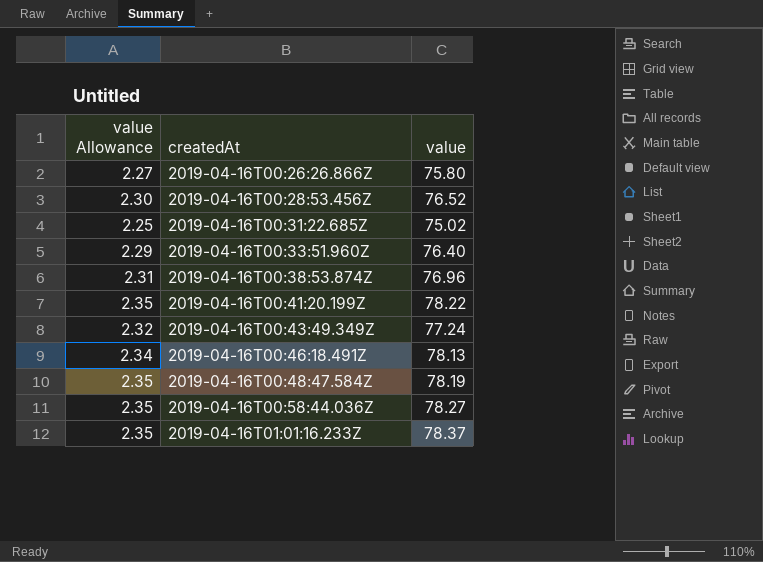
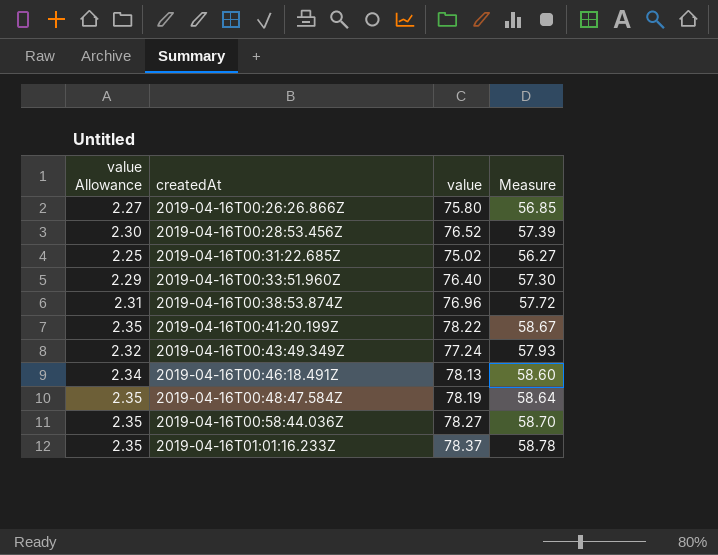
column Measure | formula: none -> [value] * 0.75

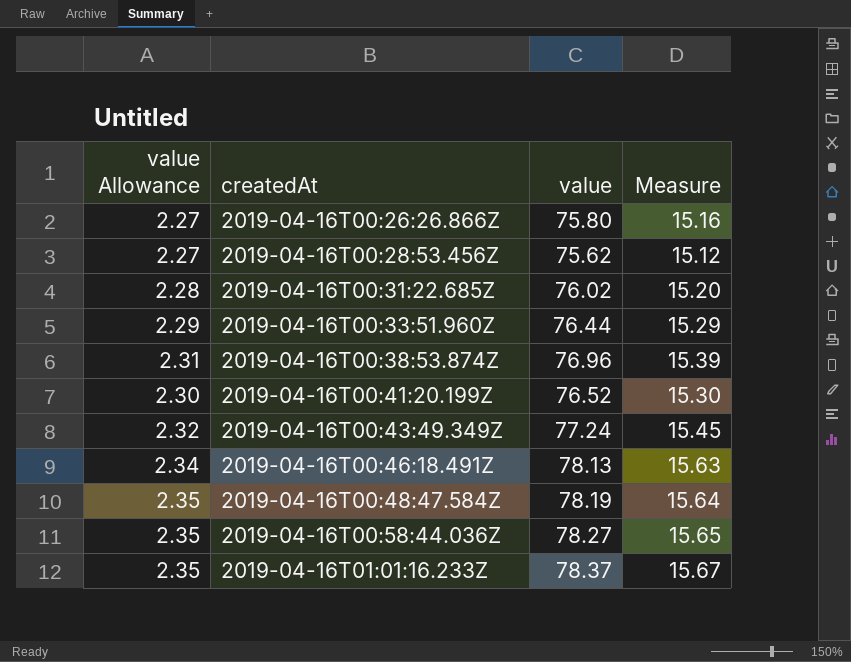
column Measure | formula: [value] * 0.75 -> [value] * 0.2
2019-04-16T00:28:53.456Z | value Allowance: 2.30 -> 2.27
2019-04-16T00:28:53.456Z | value: 76.52 -> 75.62
2019-04-16T00:31:22.685Z | value Allowance: 2.25 -> 2.28
2019-04-16T00:31:22.685Z | value: 75.02 -> 76.02
2019-04-16T00:33:51.960Z | value: 76.40 -> 76.44
2019-04-16T00:41:20.199Z | value Allowance: 2.35 -> 2.30
2019-04-16T00:41:20.199Z | value: 78.22 -> 76.52

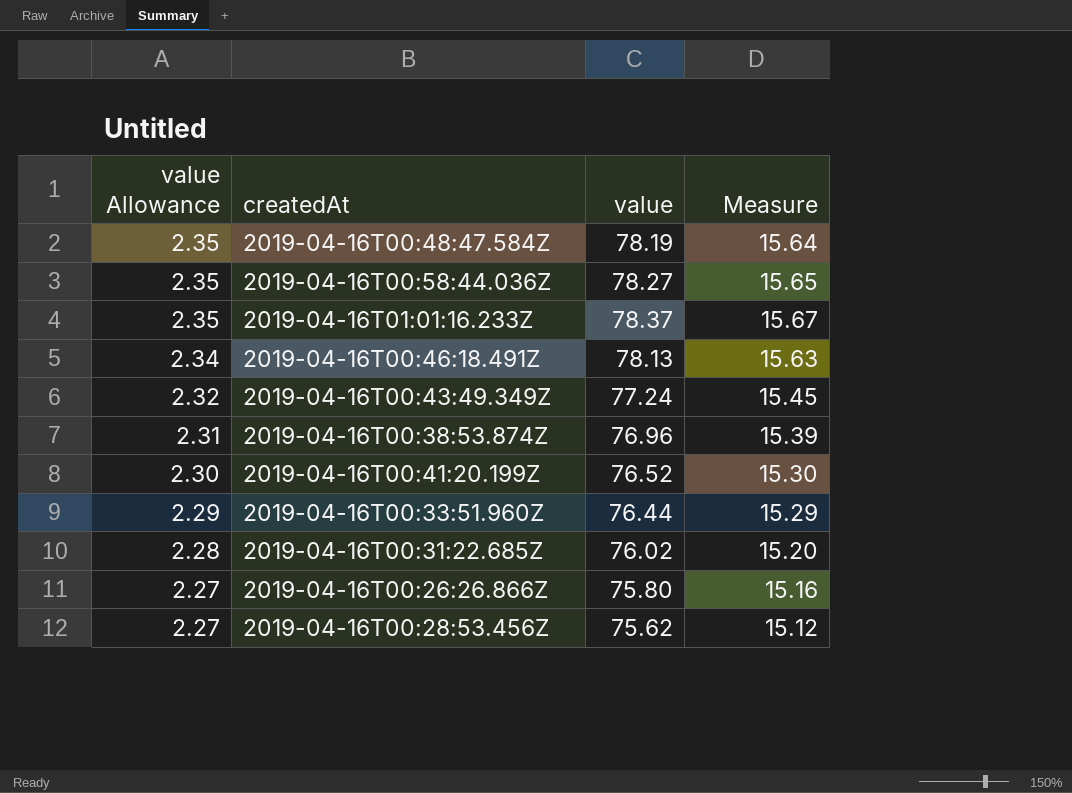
row order: createdAt ascending -> value Allowance descending

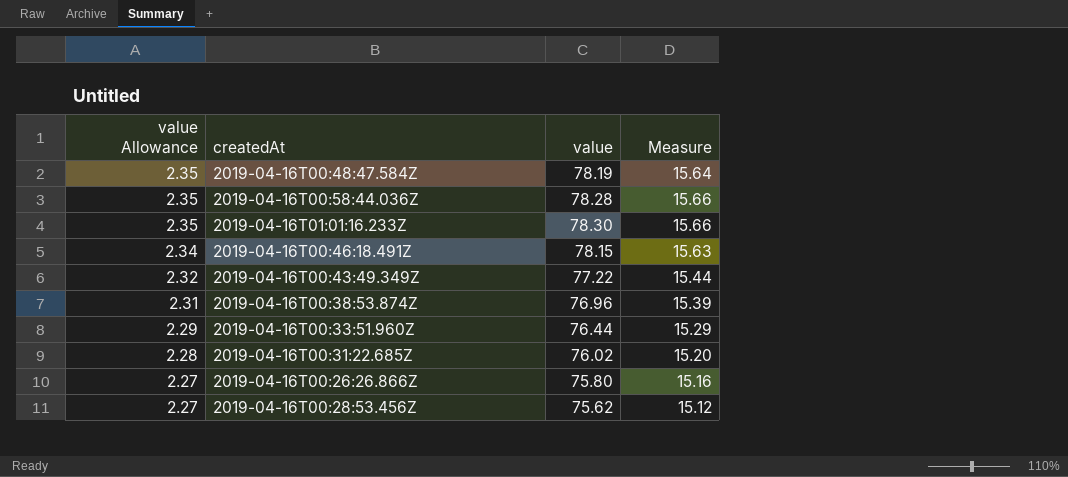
row 2019-04-16T00:41:20.199Z: 2.30 | 76.52 | 15.30 -> none
2019-04-16T00:58:44.036Z | value: 78.27 -> 78.28
2019-04-16T00:58:44.036Z | Measure: 15.65 -> 15.66
2019-04-16T01:01:16.233Z | value: 78.37 -> 78.30
2019-04-16T01:01:16.233Z | Measure: 15.67 -> 15.66
2019-04-16T00:46:18.491Z | value: 78.13 -> 78.15
2019-04-16T00:43:49.349Z | value: 77.24 -> 77.22
2019-04-16T00:43:49.349Z | Measure: 15.45 -> 15.44

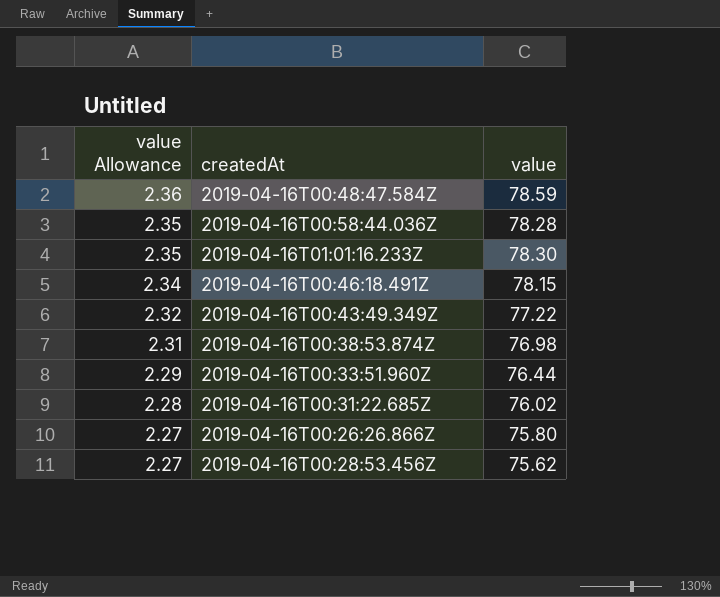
column Measure | formula: [value] * 0.2 -> none
2019-04-16T00:48:47.584Z | value Allowance: 2.35 -> 2.36
2019-04-16T00:48:47.584Z | value: 78.19 -> 78.59
2019-04-16T00:38:53.874Z | value: 76.96 -> 76.98

